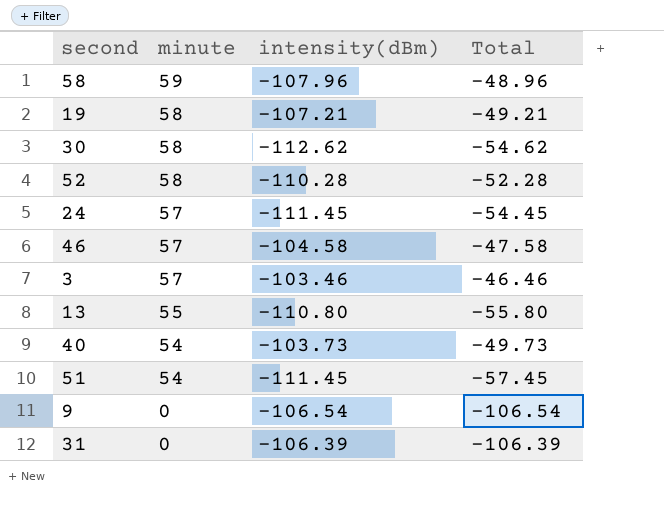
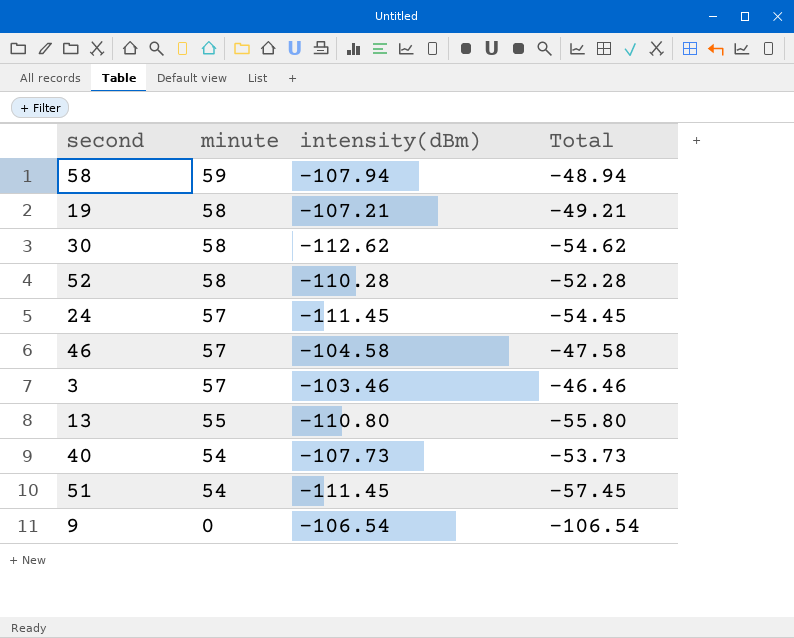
row 31: 0 | -106.39 | -106.39 -> none
58 | intensity(dBm): -107.96 -> -107.94
58 | Total: -48.96 -> -48.94
40 | intensity(dBm): -103.73 -> -107.73
40 | Total: -49.73 -> -53.73

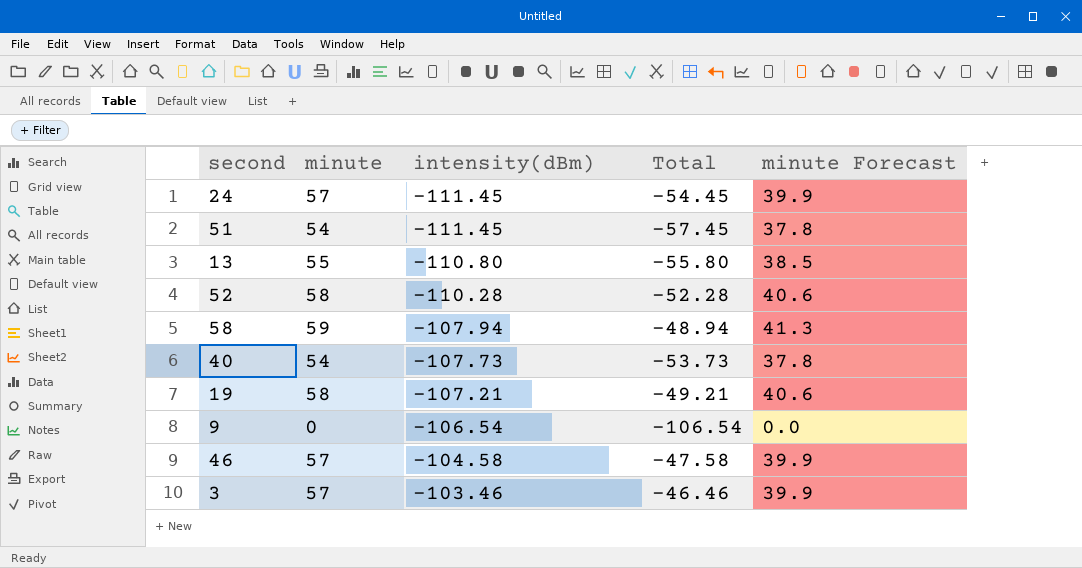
row order: minute descending -> intensity(dBm) ascending
column minute Forecast | formula: none -> [minute] * 0.7
row 30: 58 | -112.62 | -54.62 -> none

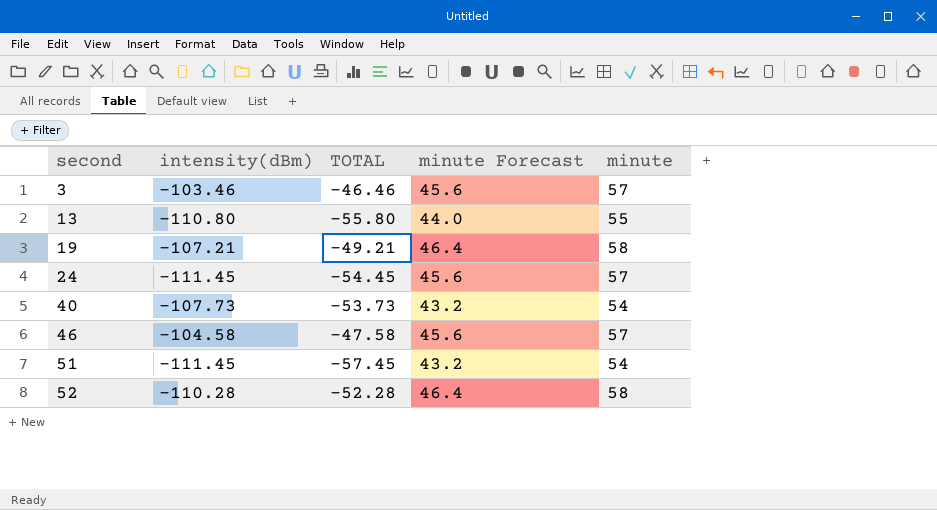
row order: intensity(dBm) ascending -> second ascending
column name: Total -> TOTAL
column minute Forecast | formula: [minute] * 0.7 -> [minute] * 0.8
column minute | position: 2 -> 5
row 58: 59 | -107.94 | -48.94 | 41.3 -> none
row 9: 0 | -106.54 | -106.54 | 0.0 -> none

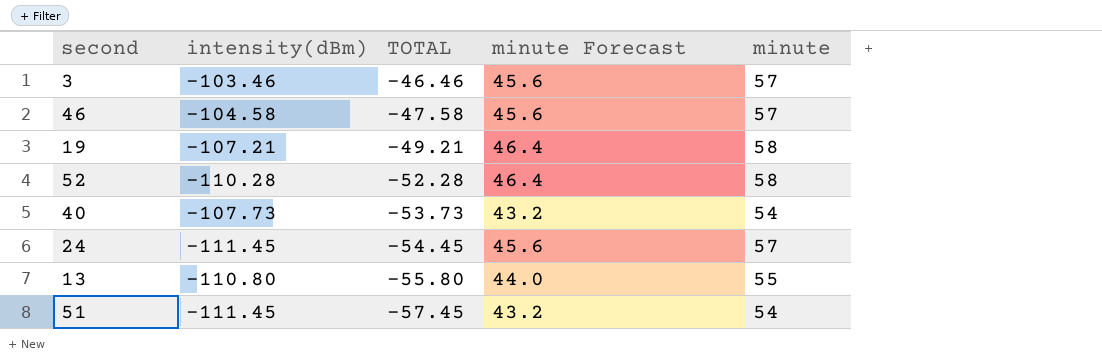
row order: second ascending -> TOTAL descending

